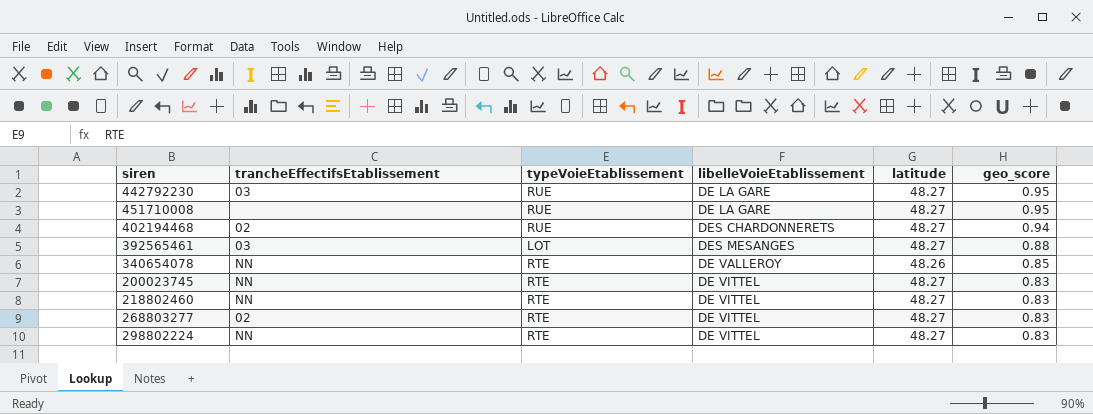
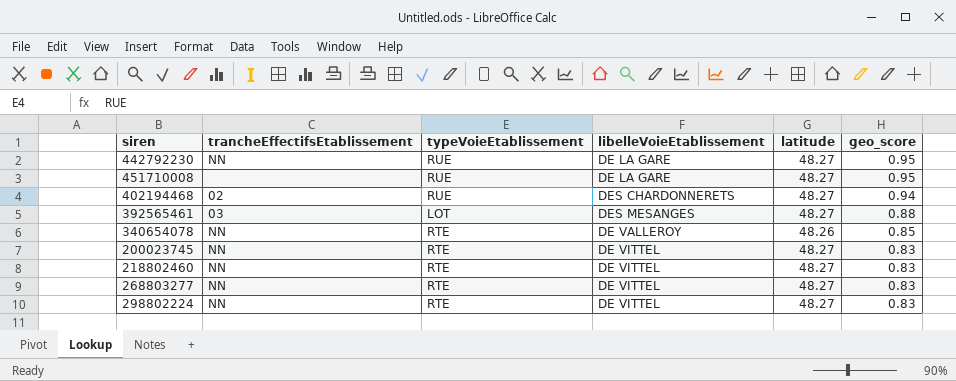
442792230 | trancheEffectifsEtablissement: 03 -> NN
268803277 | trancheEffectifsEtablissement: 02 -> NN

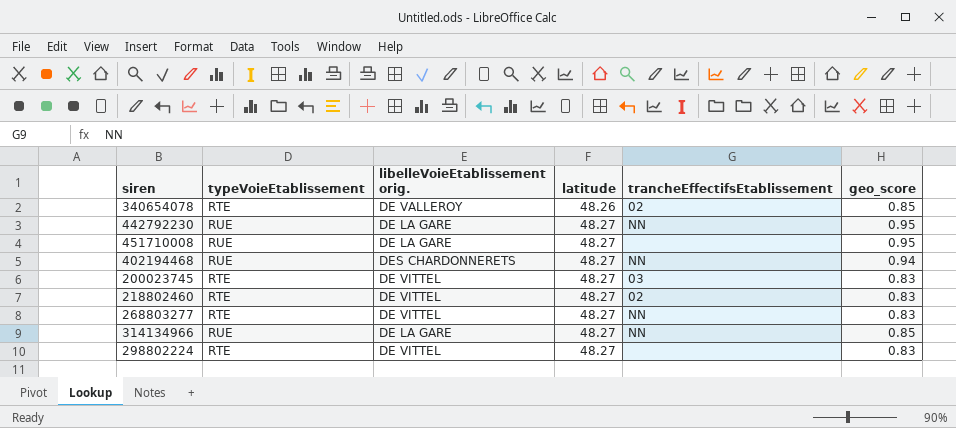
row order: geo_score descending -> latitude ascending
column name: libelleVoieEtablissement -> libelleVoieEtablissement orig.
column trancheEffectifsEtablissement | position: 2 -> 5
row 392565461: 03 | LOT | DES MESANGES | 48.27 | 0.88 -> none
340654078 | trancheEffectifsEtablissement: NN -> 02
402194468 | trancheEffectifsEtablissement: 02 -> NN
200023745 | trancheEffectifsEtablissement: NN -> 03
218802460 | trancheEffectifsEtablissement: NN -> 02
row 314134966: none -> RUE | DE LA GARE | 48.27 | NN | 0.85
298802224 | trancheEffectifsEtablissement: NN -> none

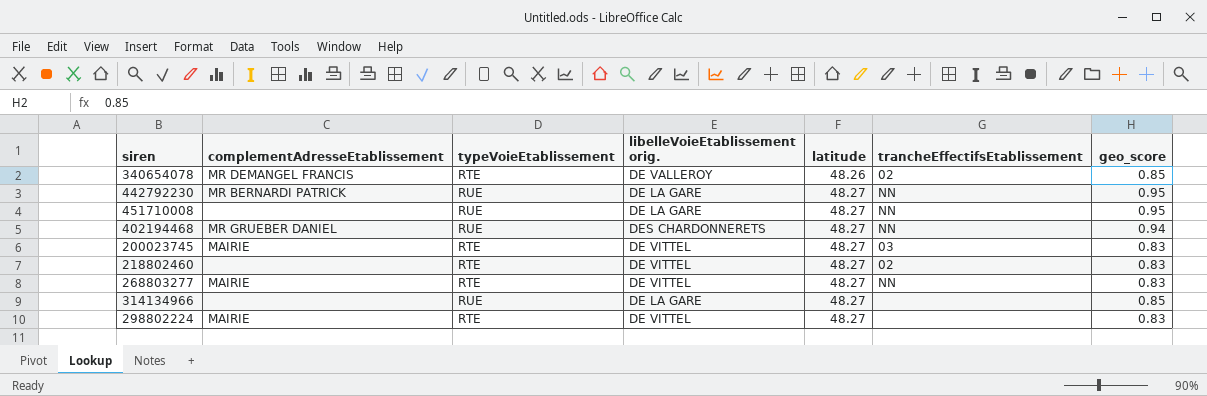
column complementAdresseEtablissement | position: none -> 2
451710008 | trancheEffectifsEtablissement: none -> NN
314134966 | trancheEffectifsEtablissement: NN -> none

